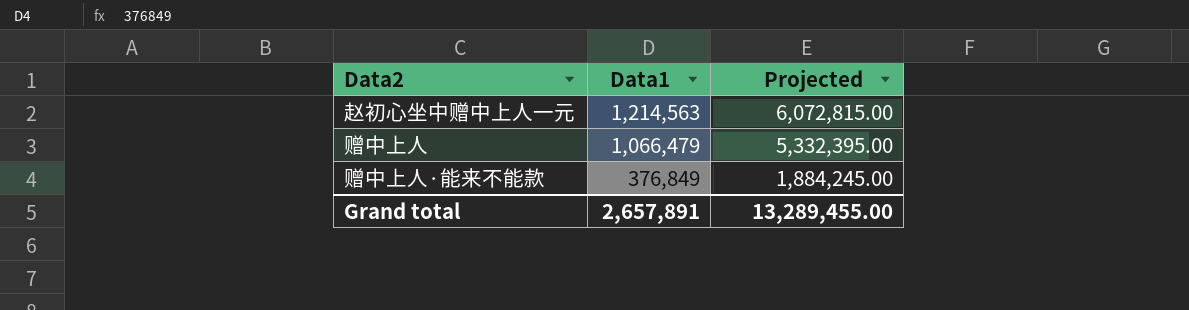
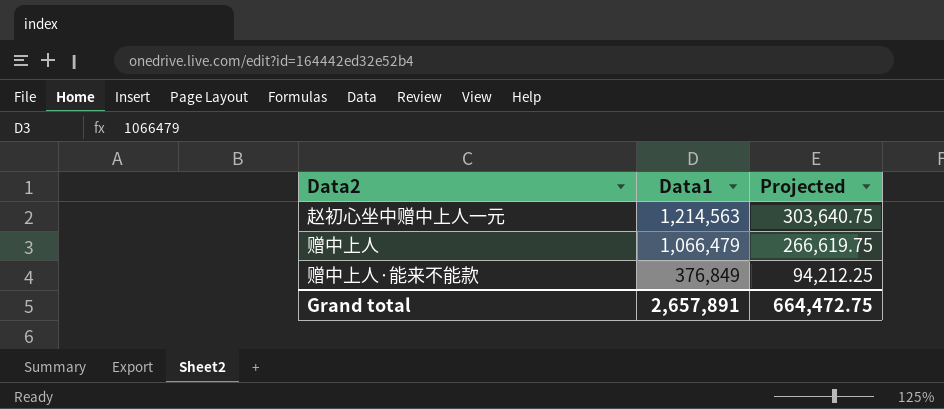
column Projected | formula: [Data1] * 5 -> [Data1] * 0.25
Grand total | Projected: 13,289,455.00 -> 664,472.75

